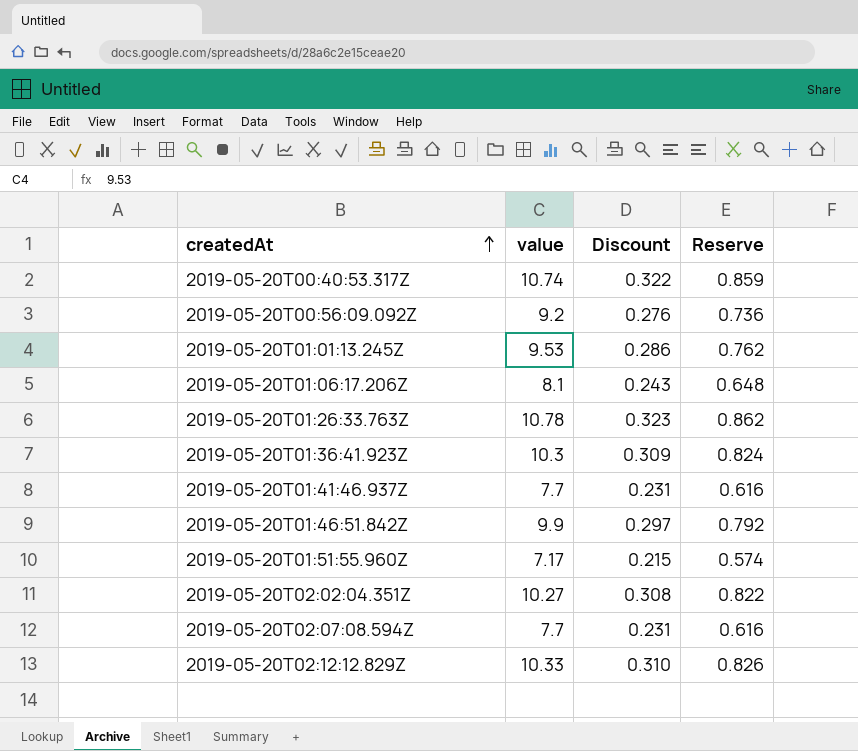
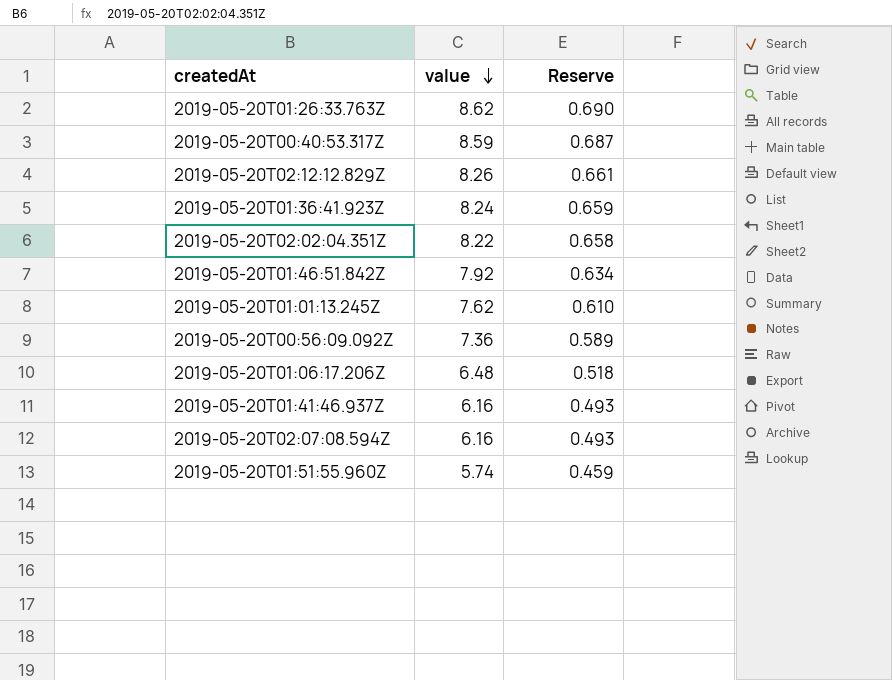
row order: createdAt ascending -> value descending
column Discount | formula: [value] * 0.03 -> none
2019-05-20T01:26:33.763Z | value: 10.78 -> 8.62
2019-05-20T01:26:33.763Z | Reserve: 0.862 -> 0.690
2019-05-20T00:40:53.317Z | value: 10.74 -> 8.59
2019-05-20T00:40:53.317Z | Reserve: 0.859 -> 0.687
2019-05-20T02:12:12.829Z | value: 10.33 -> 8.26
2019-05-20T02:12:12.829Z | Reserve: 0.826 -> 0.661
2019-05-20T01:36:41.923Z | value: 10.3 -> 8.24
2019-05-20T01:36:41.923Z | Reserve: 0.824 -> 0.659
2019-05-20T02:02:04.351Z | value: 10.27 -> 8.22
2019-05-20T02:02:04.351Z | Reserve: 0.822 -> 0.658
2019-05-20T01:46:51.842Z | value: 9.9 -> 7.92
2019-05-20T01:46:51.842Z | Reserve: 0.792 -> 0.634
2019-05-20T01:01:13.245Z | value: 9.53 -> 7.62
2019-05-20T01:01:13.245Z | Reserve: 0.762 -> 0.610
2019-05-20T00:56:09.092Z | value: 9.2 -> 7.36
2019-05-20T00:56:09.092Z | Reserve: 0.736 -> 0.589
2019-05-20T01:06:17.206Z | value: 8.1 -> 6.48
2019-05-20T01:06:17.206Z | Reserve: 0.648 -> 0.518
2019-05-20T01:41:46.937Z | value: 7.7 -> 6.16
2019-05-20T01:41:46.937Z | Reserve: 0.616 -> 0.493
2019-05-20T02:07:08.594Z | value: 7.7 -> 6.16
2019-05-20T02:07:08.594Z | Reserve: 0.616 -> 0.493
2019-05-20T01:51:55.960Z | value: 7.17 -> 5.74
2019-05-20T01:51:55.960Z | Reserve: 0.574 -> 0.459

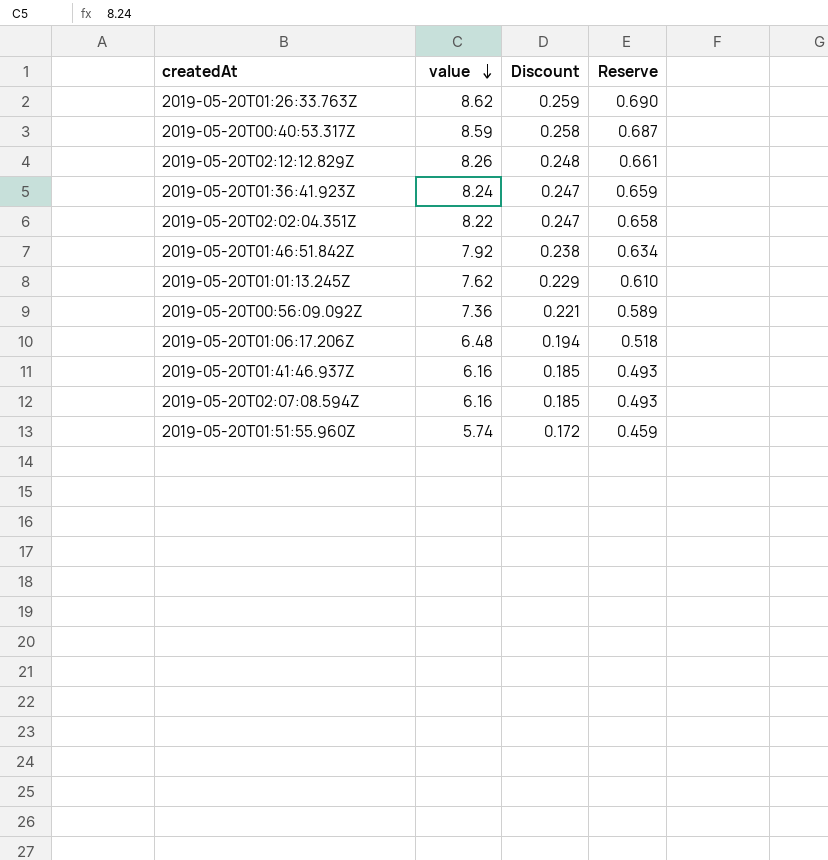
column Discount | formula: none -> [value] * 0.03

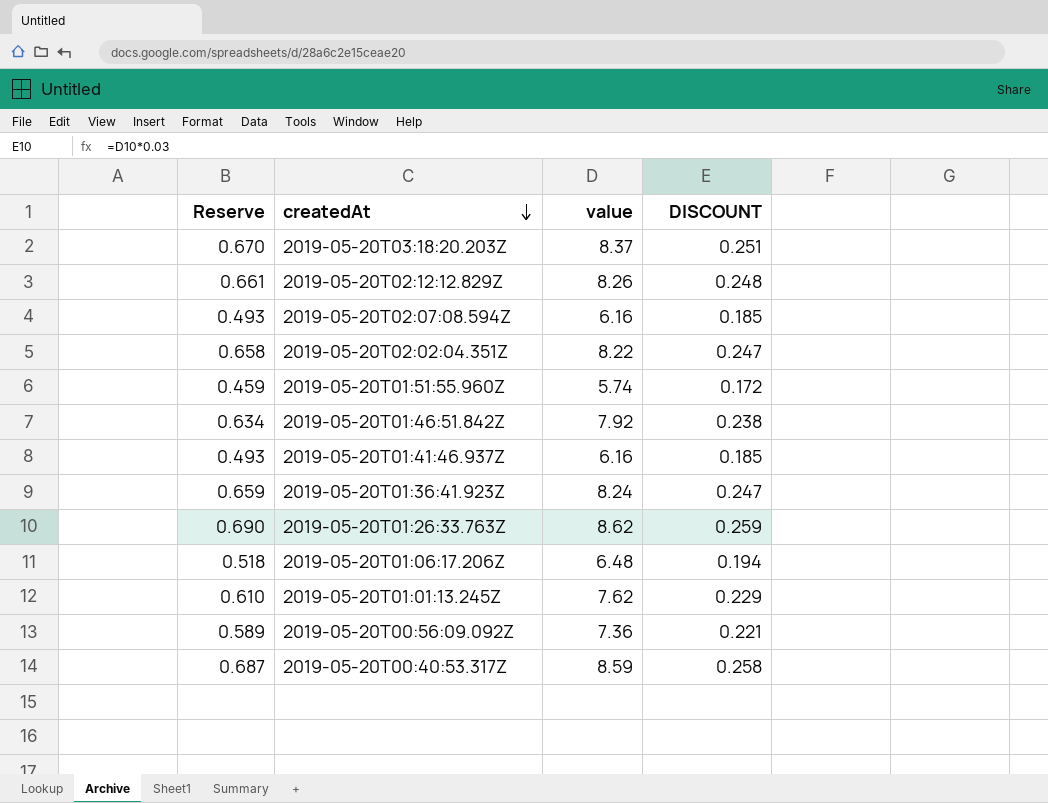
row order: value descending -> createdAt descending
column Reserve | position: 4 -> 1
column name: Discount -> DISCOUNT
row 2019-05-20T03:18:20.203Z: none -> 0.670 | 8.37 | 0.251

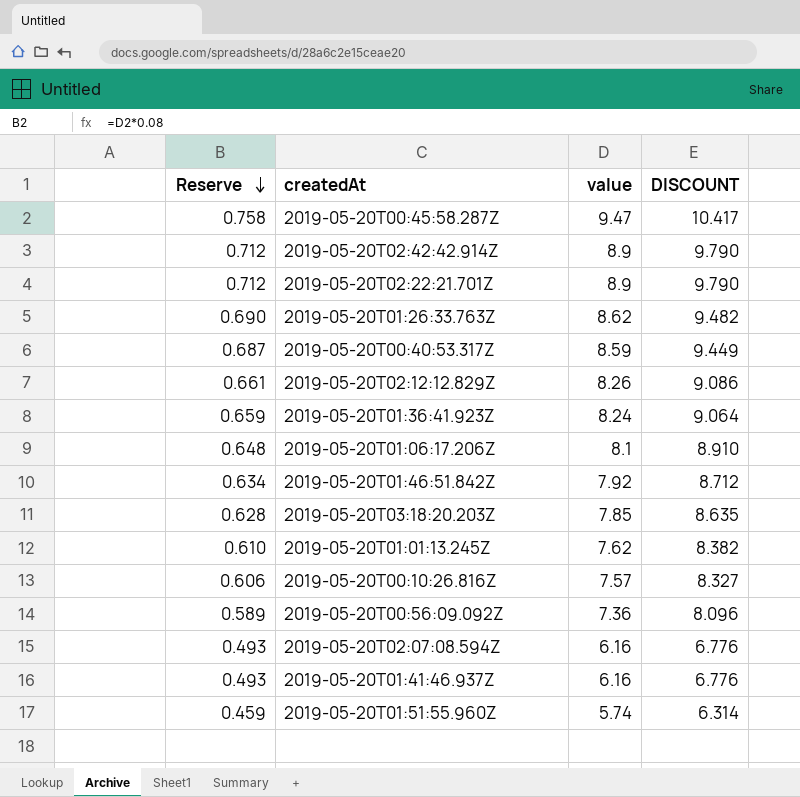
row order: createdAt descending -> Reserve descending
column DISCOUNT | formula: [value] * 0.03 -> [value] * 1.1
row 2019-05-20T02:02:04.351Z: 0.658 | 8.22 | 0.247 -> none
row 2019-05-20T00:45:58.287Z: none -> 0.758 | 9.47 | 10.417
row 2019-05-20T02:42:42.914Z: none -> 0.712 | 8.9 | 9.790
row 2019-05-20T02:22:21.701Z: none -> 0.712 | 8.9 | 9.790
2019-05-20T01:06:17.206Z | Reserve: 0.518 -> 0.648
2019-05-20T01:06:17.206Z | value: 6.48 -> 8.1
2019-05-20T03:18:20.203Z | Reserve: 0.670 -> 0.628
2019-05-20T03:18:20.203Z | value: 8.37 -> 7.85
row 2019-05-20T00:10:26.816Z: none -> 0.606 | 7.57 | 8.327

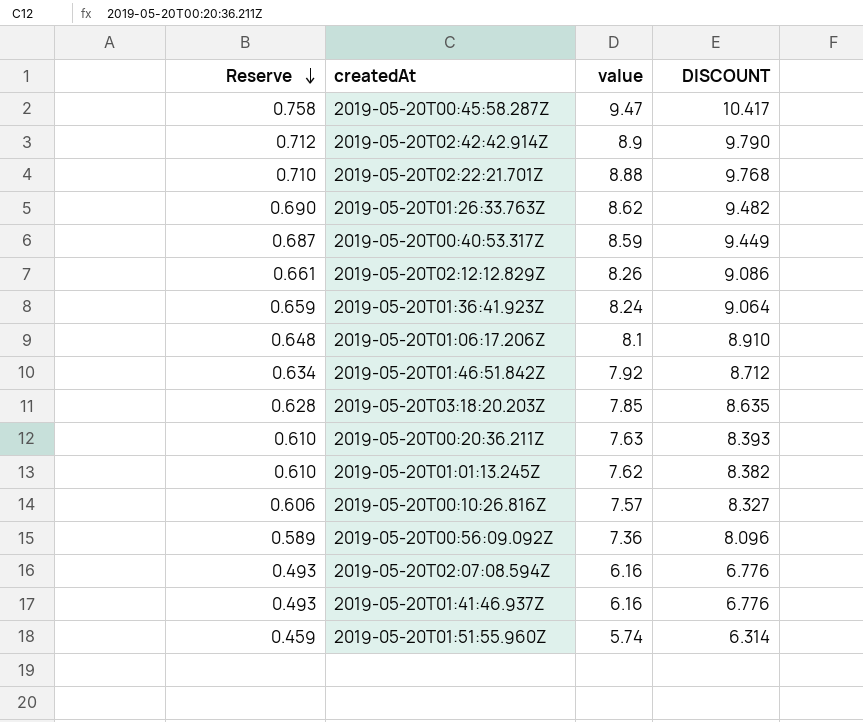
2019-05-20T02:22:21.701Z | Reserve: 0.712 -> 0.710
2019-05-20T02:22:21.701Z | value: 8.9 -> 8.88
2019-05-20T02:22:21.701Z | DISCOUNT: 9.790 -> 9.768
row 2019-05-20T00:20:36.211Z: none -> 0.610 | 7.63 | 8.393

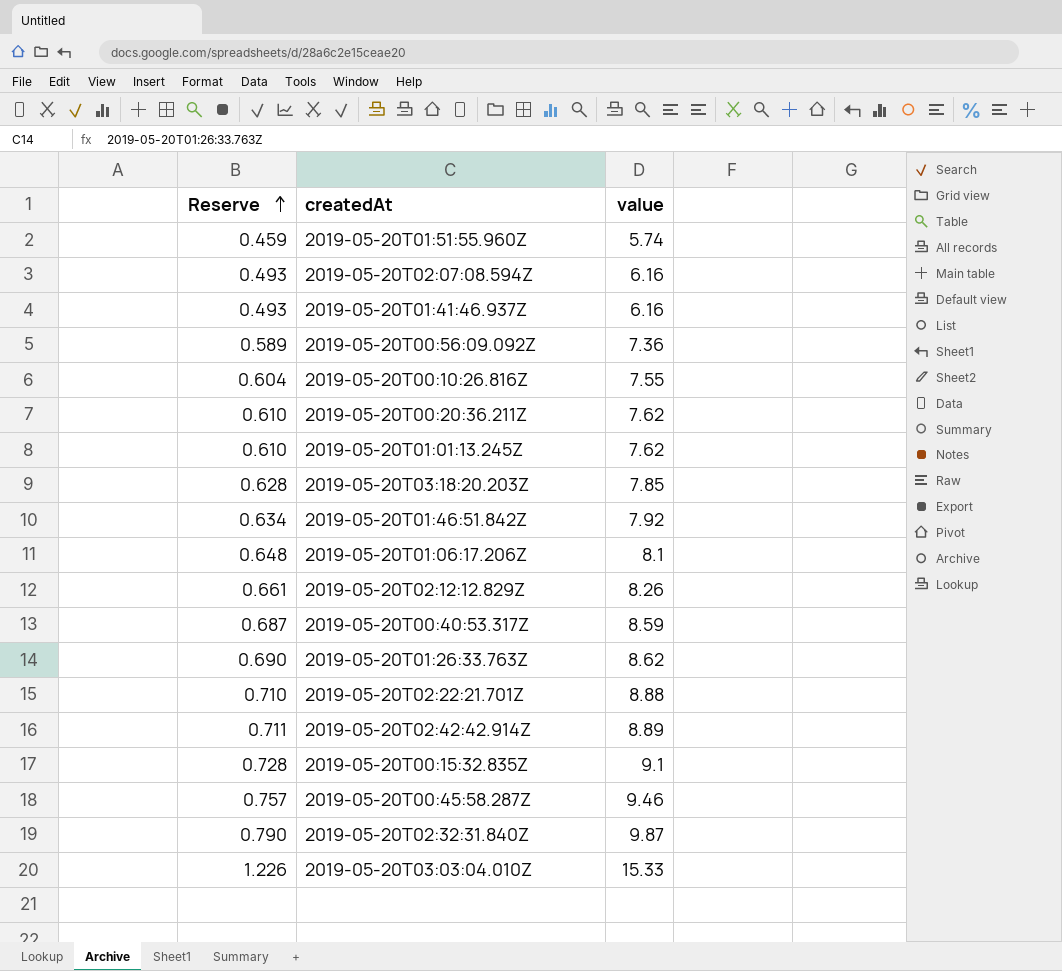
row order: Reserve descending -> Reserve ascending
column DISCOUNT | formula: [value] * 1.1 -> none
row 2019-05-20T01:36:41.923Z: 0.659 | 8.24 | 9.064 -> none
2019-05-20T00:10:26.816Z | Reserve: 0.606 -> 0.604
2019-05-20T00:10:26.816Z | value: 7.57 -> 7.55
2019-05-20T00:20:36.211Z | value: 7.63 -> 7.62
2019-05-20T02:42:42.914Z | Reserve: 0.712 -> 0.711
2019-05-20T02:42:42.914Z | value: 8.9 -> 8.89
row 2019-05-20T00:15:32.835Z: none -> 0.728 | 9.1
2019-05-20T00:45:58.287Z | Reserve: 0.758 -> 0.757
2019-05-20T00:45:58.287Z | value: 9.47 -> 9.46
row 2019-05-20T02:32:31.840Z: none -> 0.790 | 9.87
row 2019-05-20T03:03:04.010Z: none -> 1.226 | 15.33

